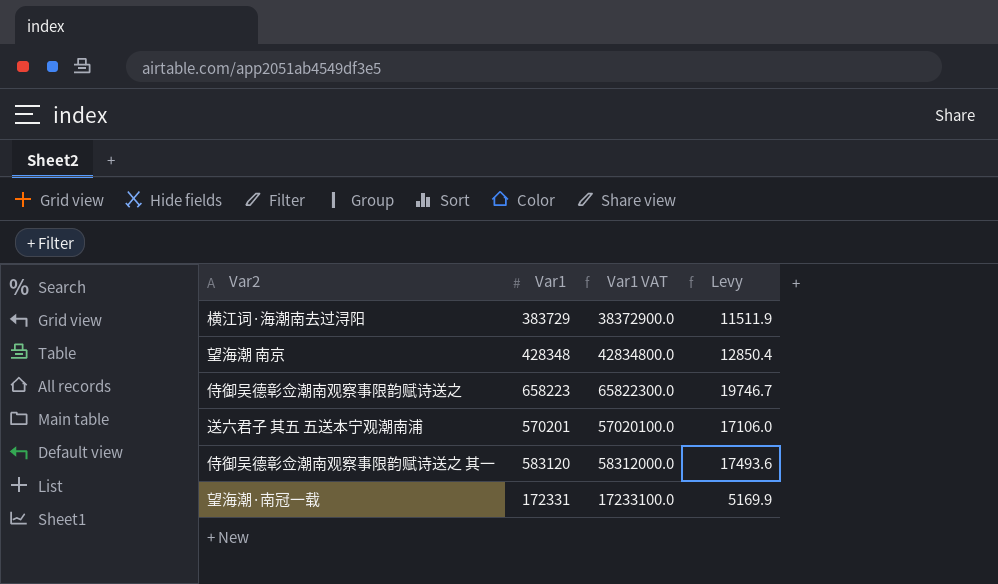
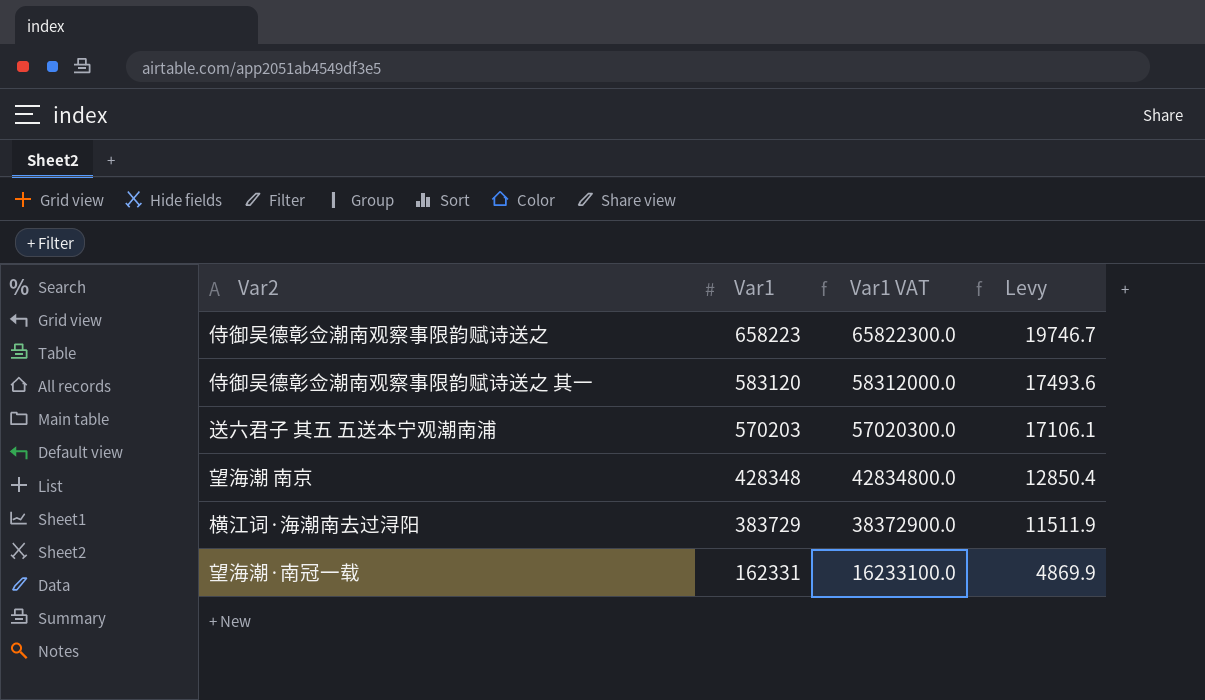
row order: none -> Var1 descending
送六君子 其五 五送本宁观潮南浦 | Var1: 570201 -> 570203
送六君子 其五 五送本宁观潮南浦 | Var1 VAT: 57020100.0 -> 57020300.0
送六君子 其五 五送本宁观潮南浦 | Levy: 17106.0 -> 17106.1
望海潮·南冠一载 | Var1: 172331 -> 162331
望海潮·南冠一载 | Var1 VAT: 17233100.0 -> 16233100.0
望海潮·南冠一载 | Levy: 5169.9 -> 4869.9

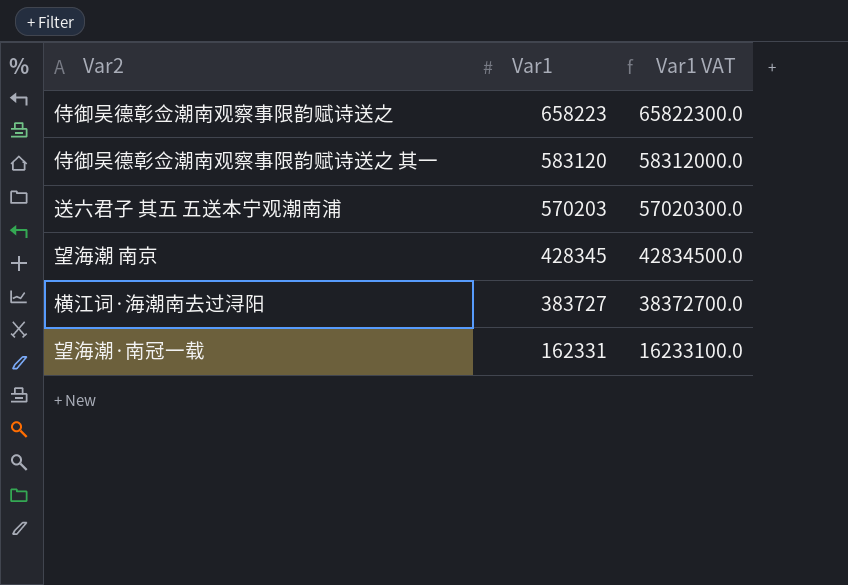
column Levy | formula: [Var1] * 0.03 -> none
望海潮 南京 | Var1: 428348 -> 428345
望海潮 南京 | Var1 VAT: 42834800.0 -> 42834500.0
横江词·海潮南去过浔阳 | Var1: 383729 -> 383727
横江词·海潮南去过浔阳 | Var1 VAT: 38372900.0 -> 38372700.0

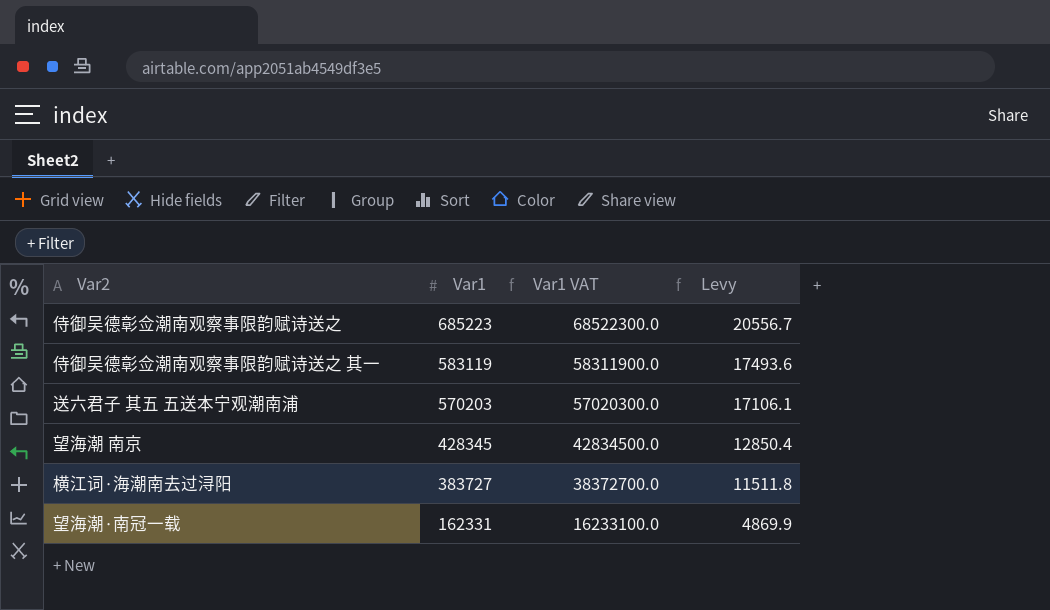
column Levy | formula: none -> [Var1] * 0.03
侍御吴德彰佥潮南观察事限韵赋诗送之 | Var1: 658223 -> 685223
侍御吴德彰佥潮南观察事限韵赋诗送之 | Var1 VAT: 65822300.0 -> 68522300.0
侍御吴德彰佥潮南观察事限韵赋诗送之 其一 | Var1: 583120 -> 583119
侍御吴德彰佥潮南观察事限韵赋诗送之 其一 | Var1 VAT: 58312000.0 -> 58311900.0

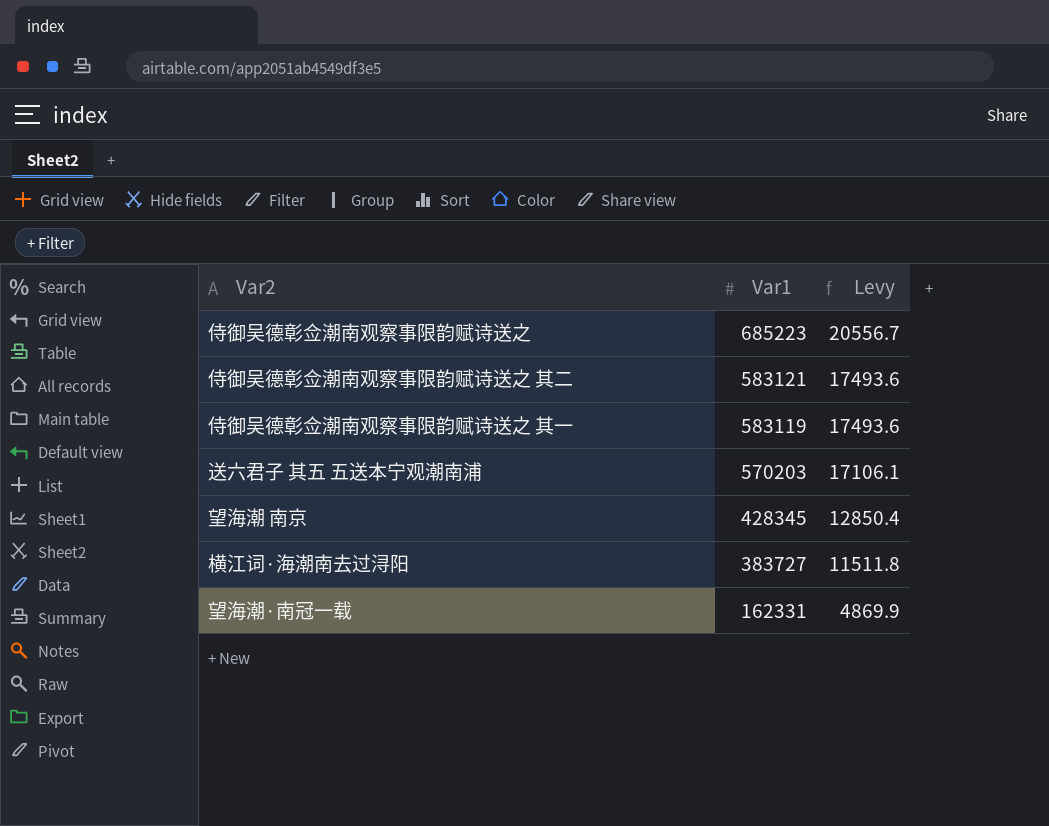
column Var1 VAT | formula: [Var1] * 100 -> none
row 侍御吴德彰佥潮南观察事限韵赋诗送之 其二: none -> 583121 | 17493.6

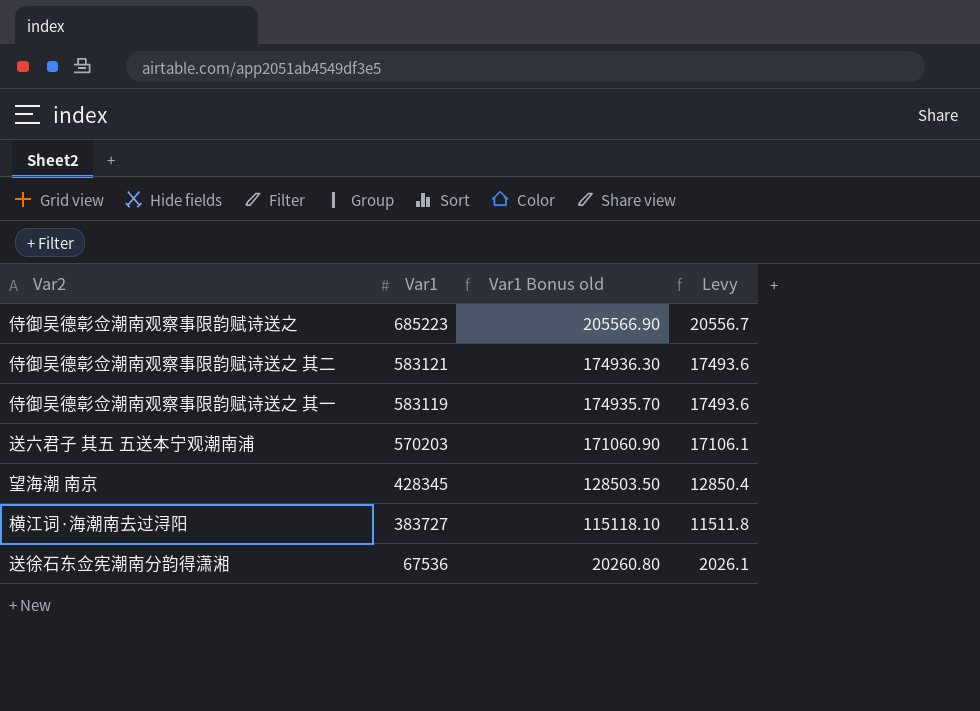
column Var1 Bonus old | formula: none -> [Var1] * 0.3
row 望海潮·南冠一载: 162331 | 4869.9 -> none
row 送徐石东佥宪潮南分韵得潇湘: none -> 67536 | 20260.80 | 2026.1

